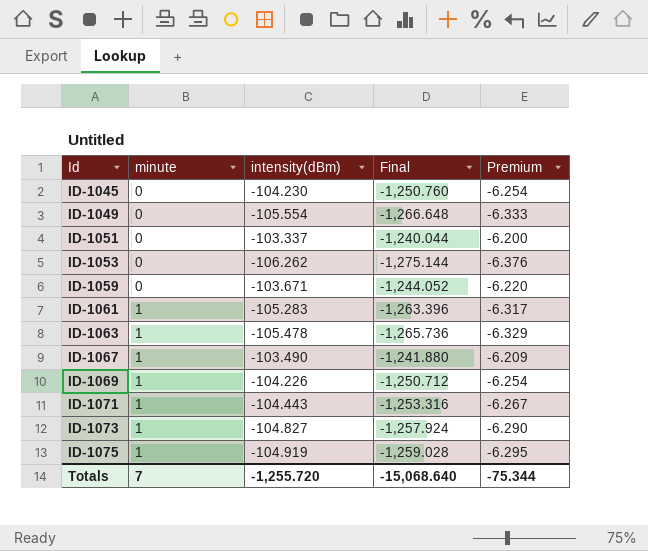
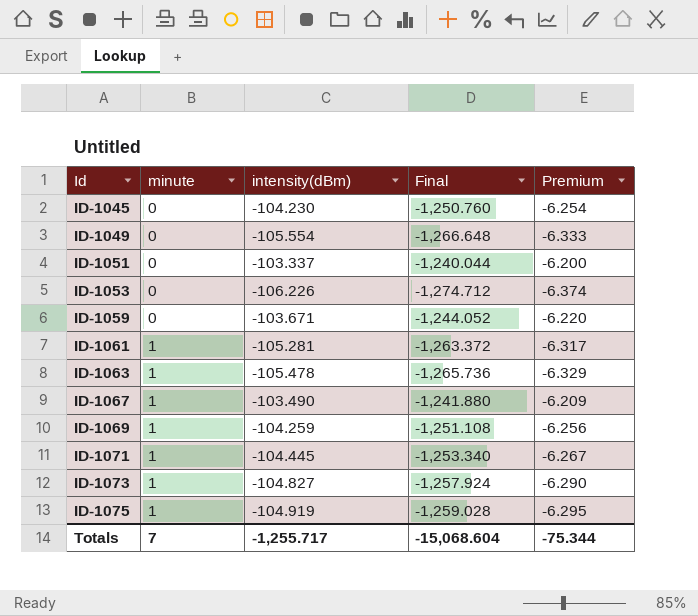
ID-1053 | intensity(dBm): -106.262 -> -106.226
ID-1053 | Final: -1,275.144 -> -1,274.712
ID-1053 | Premium: -6.376 -> -6.374
ID-1061 | intensity(dBm): -105.283 -> -105.281
ID-1061 | Final: -1,263.396 -> -1,263.372
ID-1069 | intensity(dBm): -104.226 -> -104.259
ID-1069 | Final: -1,250.712 -> -1,251.108
ID-1069 | Premium: -6.254 -> -6.256
ID-1071 | intensity(dBm): -104.443 -> -104.445
ID-1071 | Final: -1,253.316 -> -1,253.340
Totals | intensity(dBm): -1,255.720 -> -1,255.717
Totals | Final: -15,068.640 -> -15,068.604

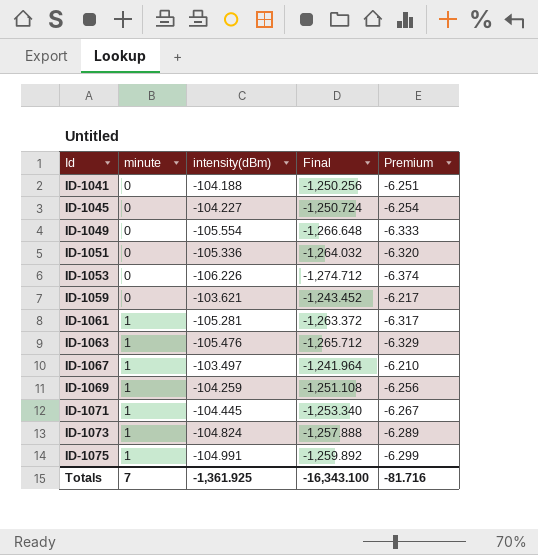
row ID-1041: none -> 0 | -104.188 | -1,250.256 | -6.251
ID-1045 | intensity(dBm): -104.230 -> -104.227
ID-1045 | Final: -1,250.760 -> -1,250.724
ID-1051 | intensity(dBm): -103.337 -> -105.336
ID-1051 | Final: -1,240.044 -> -1,264.032
ID-1051 | Premium: -6.200 -> -6.320
ID-1059 | intensity(dBm): -103.671 -> -103.621
ID-1059 | Final: -1,244.052 -> -1,243.452
ID-1059 | Premium: -6.220 -> -6.217
ID-1063 | intensity(dBm): -105.478 -> -105.476
ID-1063 | Final: -1,265.736 -> -1,265.712
ID-1067 | intensity(dBm): -103.490 -> -103.497
ID-1067 | Final: -1,241.880 -> -1,241.964
ID-1067 | Premium: -6.209 -> -6.210
ID-1073 | intensity(dBm): -104.827 -> -104.824
ID-1073 | Final: -1,257.924 -> -1,257.888
ID-1073 | Premium: -6.290 -> -6.289
ID-1075 | intensity(dBm): -104.919 -> -104.991
ID-1075 | Final: -1,259.028 -> -1,259.892
ID-1075 | Premium: -6.295 -> -6.299
Totals | intensity(dBm): -1,255.717 -> -1,361.925
Totals | Final: -15,068.604 -> -16,343.100
Totals | Premium: -75.344 -> -81.716

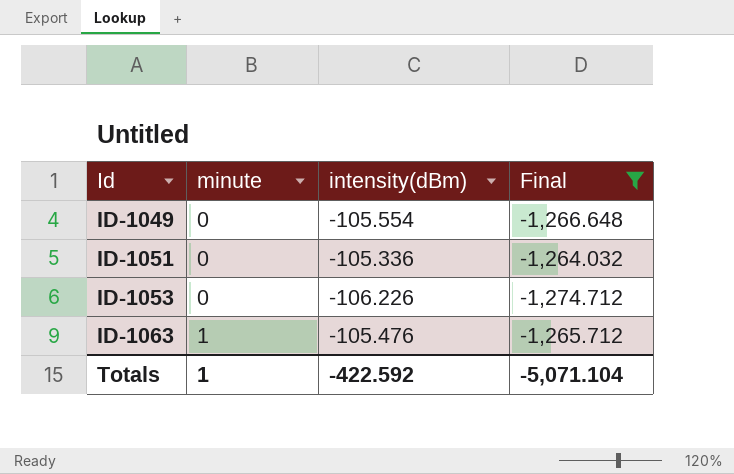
filter: none -> Final <= -1,264.032
column Premium | formula: [intensity(dBm)] * 0.06 -> none
Totals | minute: 7 -> 1
Totals | intensity(dBm): -1,361.925 -> -422.592
Totals | Final: -16,343.100 -> -5,071.104

